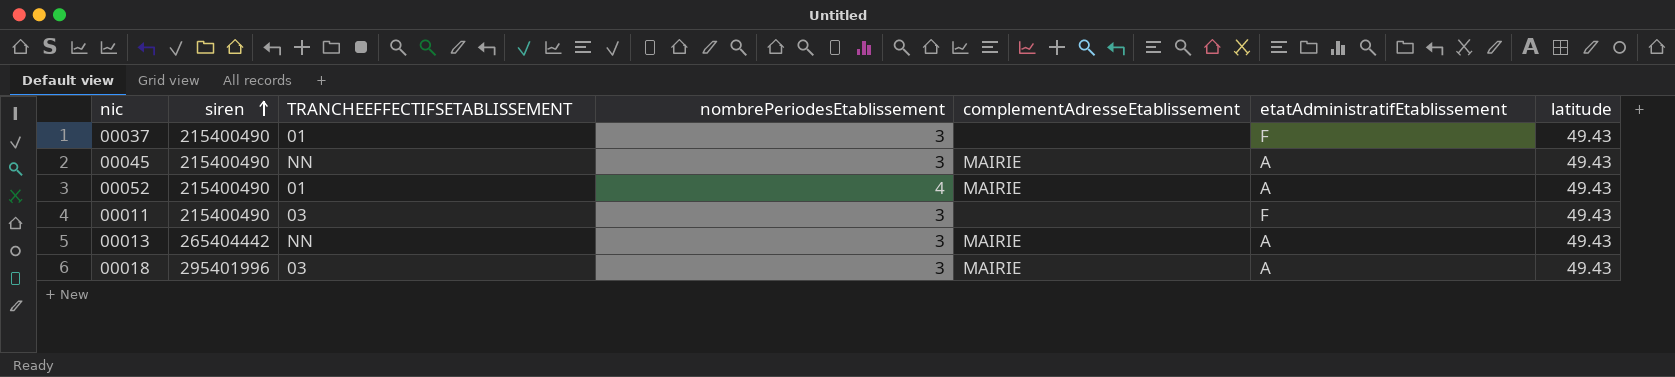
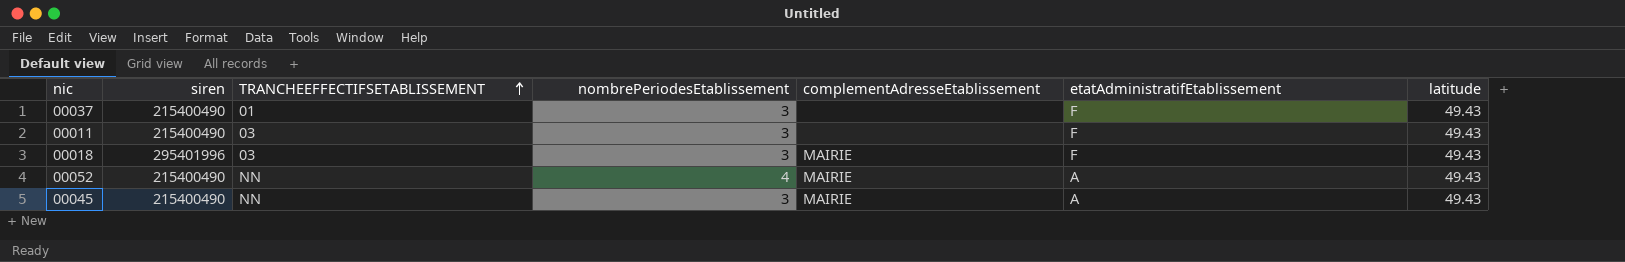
row order: siren ascending -> TRANCHEEFFECTIFSETABLISSEMENT ascending
row 00013: 265404442 | NN | 3 | MAIRIE | A | 49.43 -> none
00018 | etatAdministratifEtablissement: A -> F
00052 | TRANCHEEFFECTIFSETABLISSEMENT: 01 -> NN

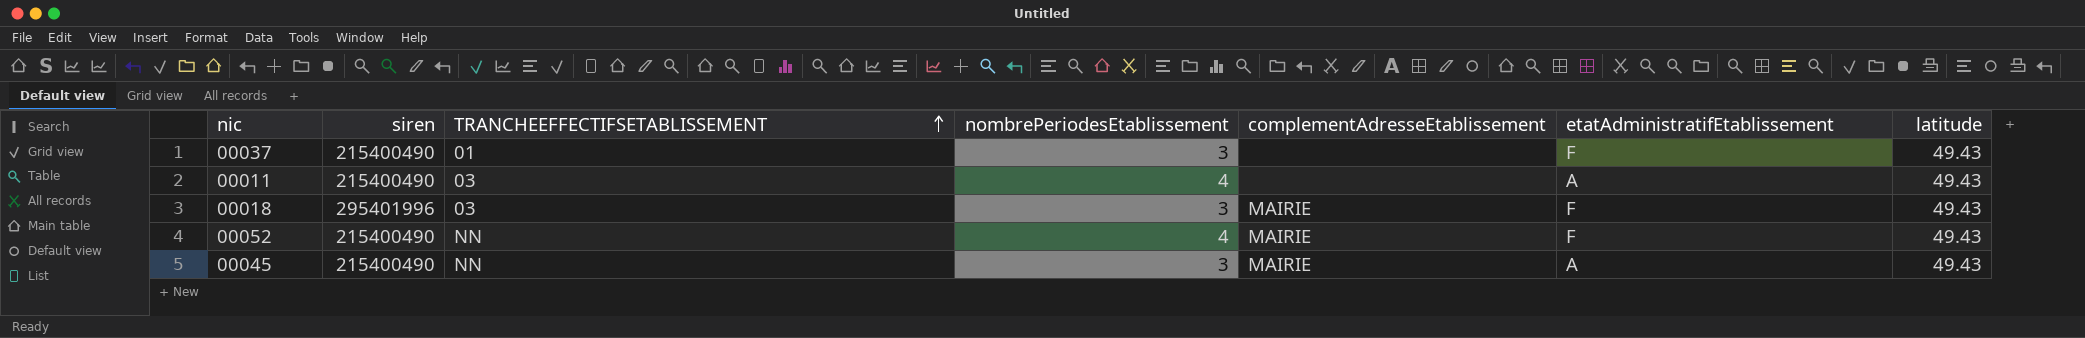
00011 | nombrePeriodesEtablissement: 3 -> 4
00011 | etatAdministratifEtablissement: F -> A
00052 | etatAdministratifEtablissement: A -> F

